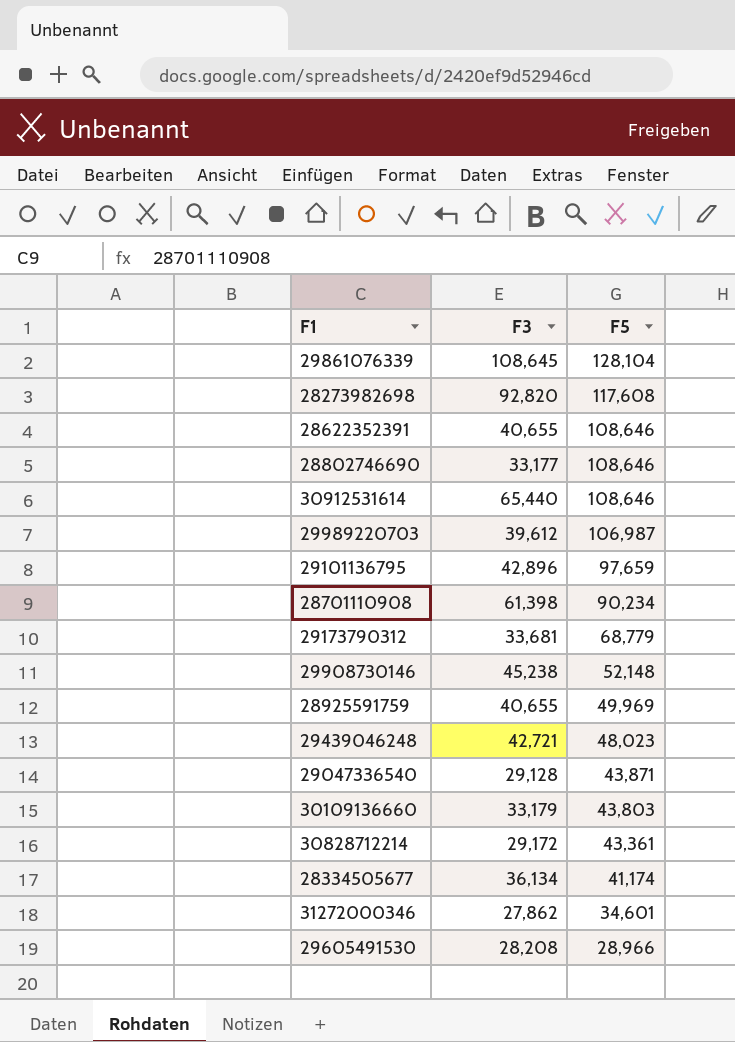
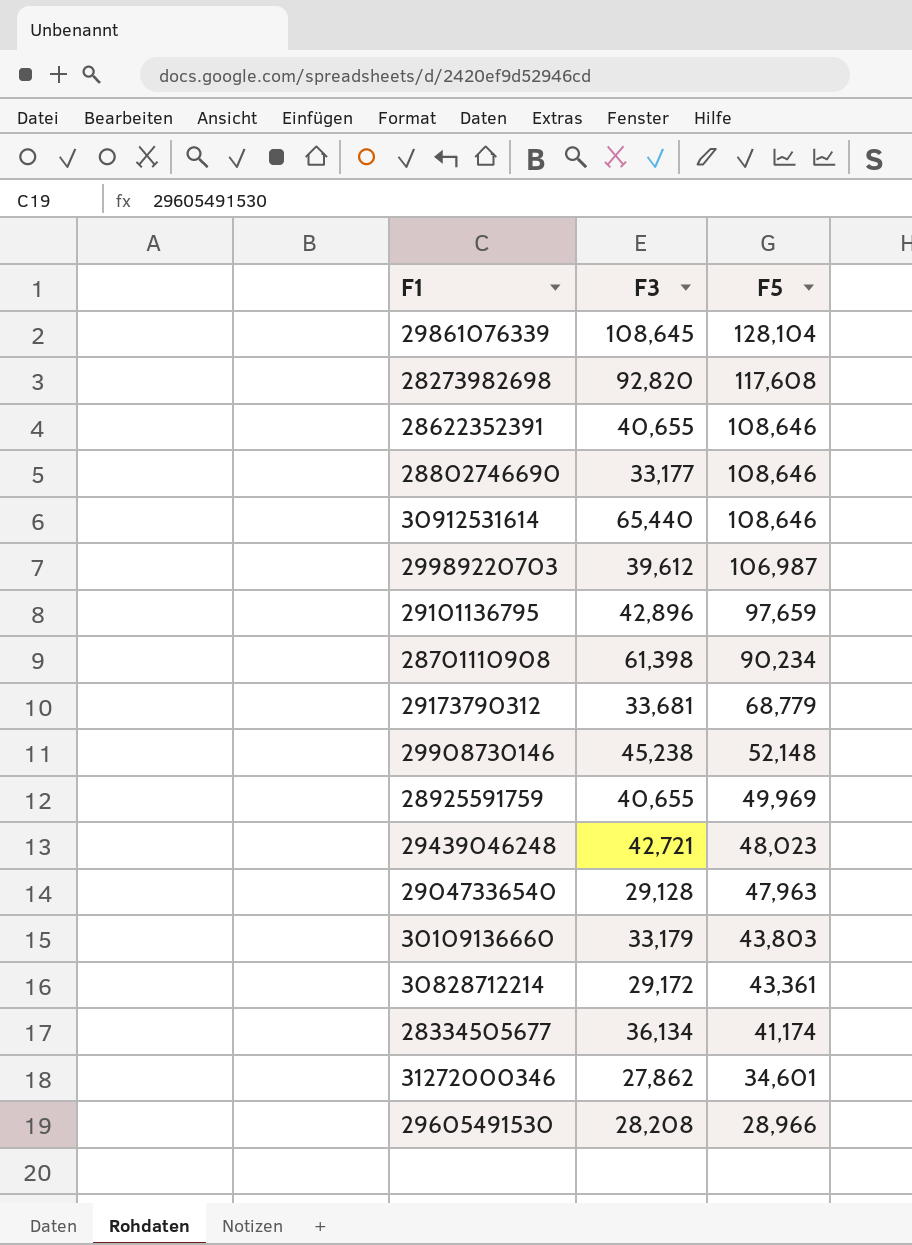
29047336540 | F5: 43,871 -> 47,963

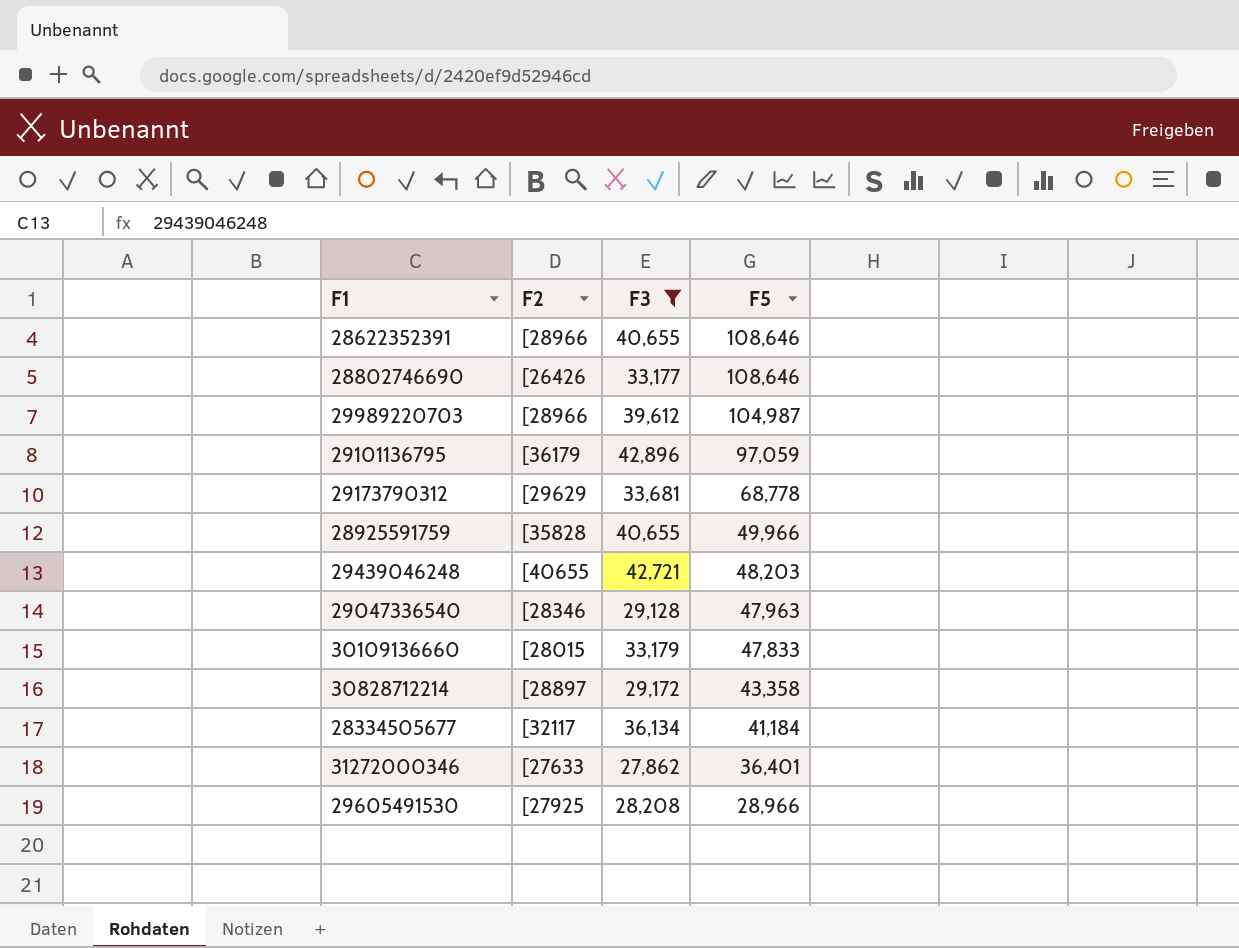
filter: none -> F3 <= 42,896
column F2 | position: none -> 2
29989220703 | F5: 106,987 -> 104,987
29101136795 | F5: 97,659 -> 97,059
29173790312 | F5: 68,779 -> 68,778
28925591759 | F5: 49,969 -> 49,966
29439046248 | F5: 48,023 -> 48,203
30109136660 | F5: 43,803 -> 47,833
30828712214 | F5: 43,361 -> 43,358
28334505677 | F5: 41,174 -> 41,184
31272000346 | F5: 34,601 -> 36,401

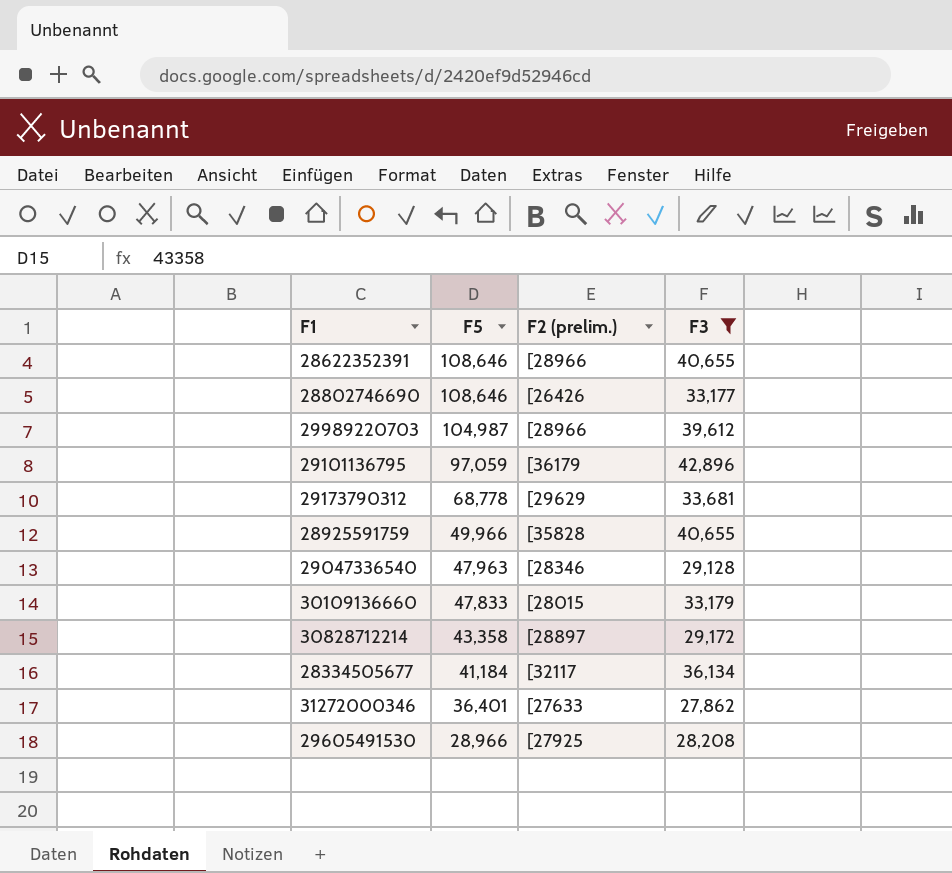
column F5 | position: 4 -> 2
column name: F2 -> F2 (prelim.)
row 29439046248: [40655 | 42,721 | 48,203 -> none

